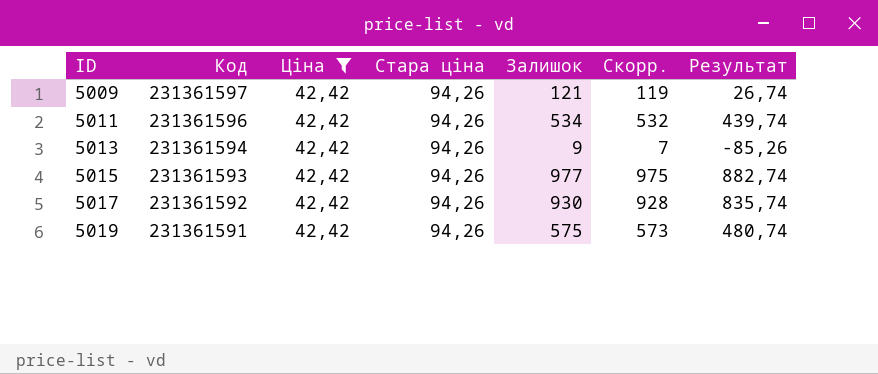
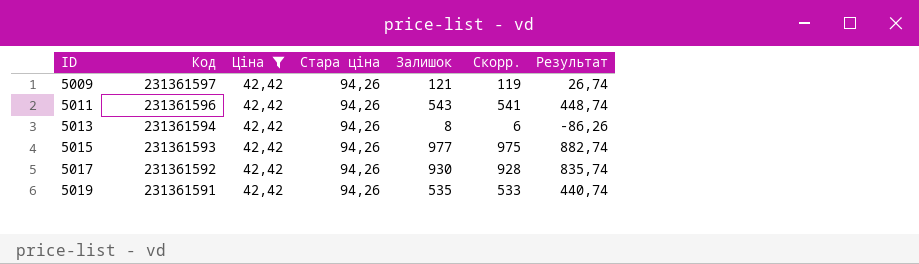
5011 | Залишок: 534 -> 543
5011 | Скорр.: 532 -> 541
5011 | Результат: 439,74 -> 448,74
5013 | Залишок: 9 -> 8
5013 | Скорр.: 7 -> 6
5013 | Результат: -85,26 -> -86,26
5019 | Залишок: 575 -> 535
5019 | Скорр.: 573 -> 533
5019 | Результат: 480,74 -> 440,74

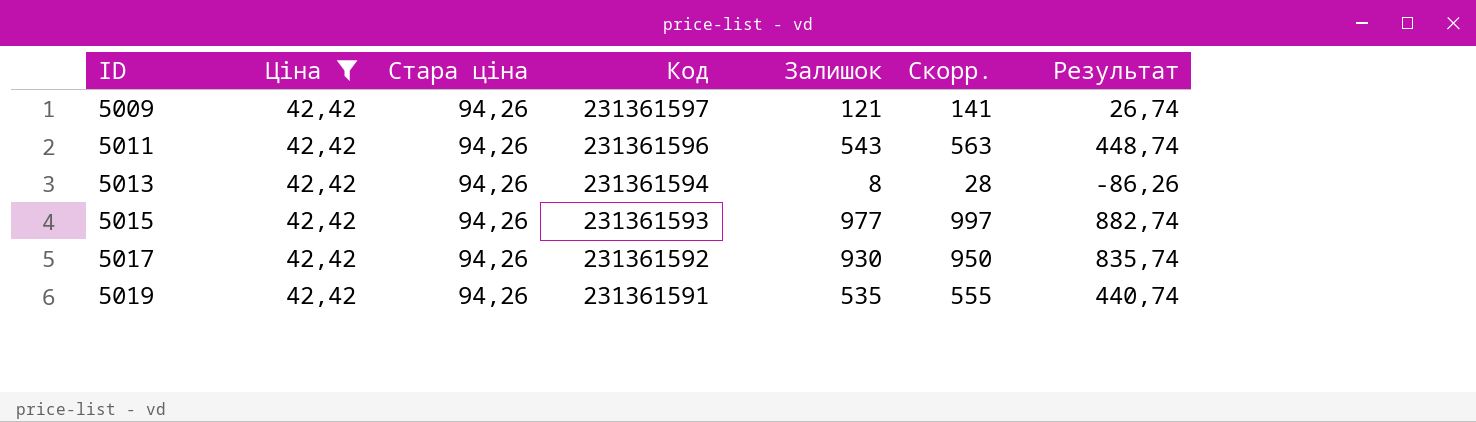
column Код | position: 2 -> 4
column Скорр. | formula: [Залишок] - 2 -> [Залишок] + 20

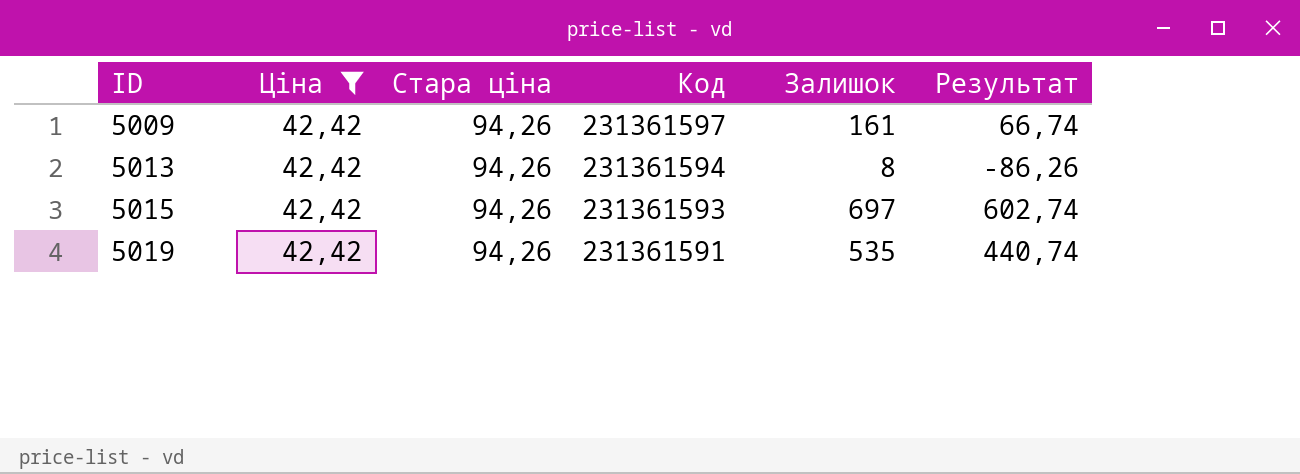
column Скорр. | formula: [Залишок] + 20 -> none
row 5011: 42,42 | 94,26 | 231361596 | 543 | 563 | 448,74 -> none
row 5017: 42,42 | 94,26 | 231361592 | 930 | 950 | 835,74 -> none
5009 | Залишок: 121 -> 161
5009 | Результат: 26,74 -> 66,74
5015 | Залишок: 977 -> 697
5015 | Результат: 882,74 -> 602,74

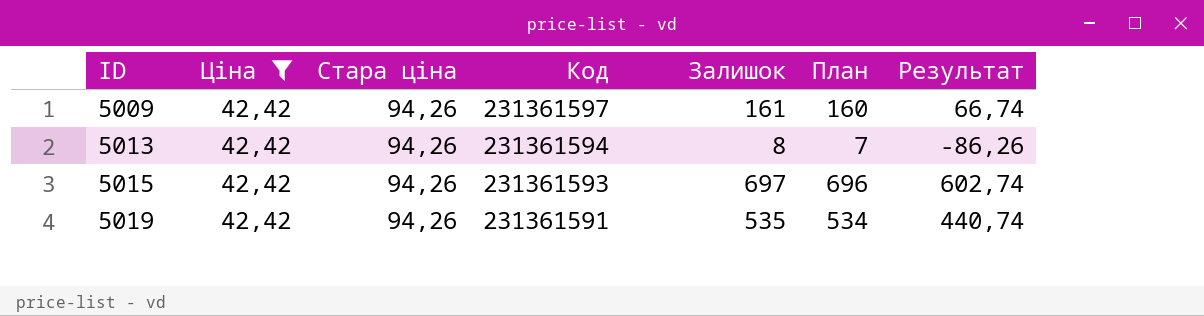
column План | formula: none -> [Залишок] - 1

